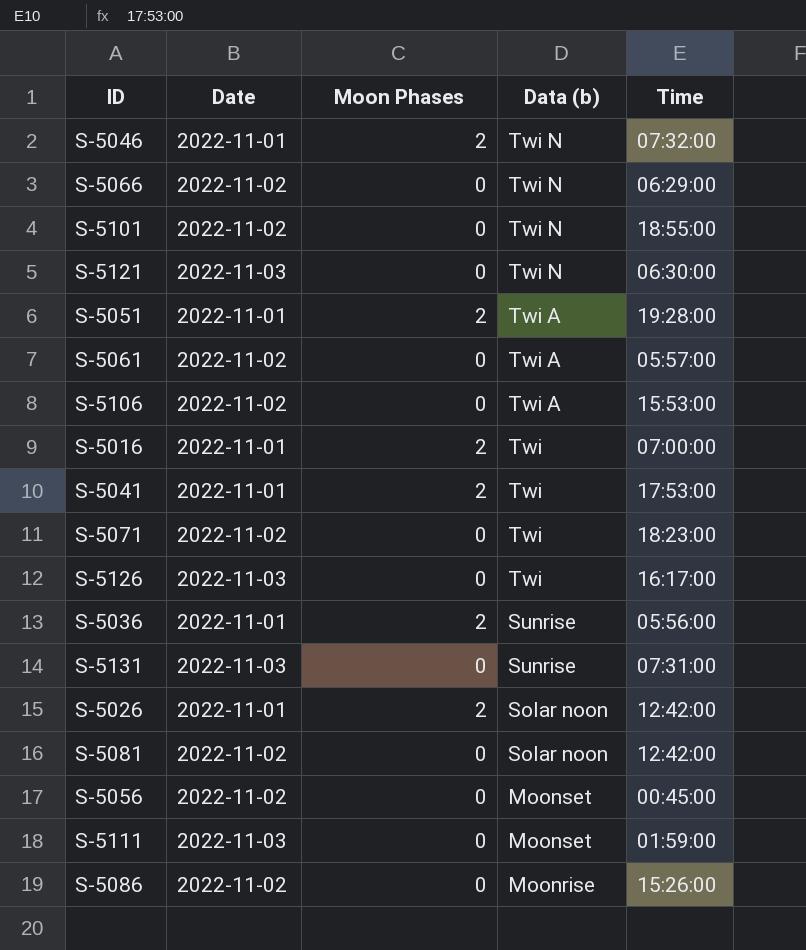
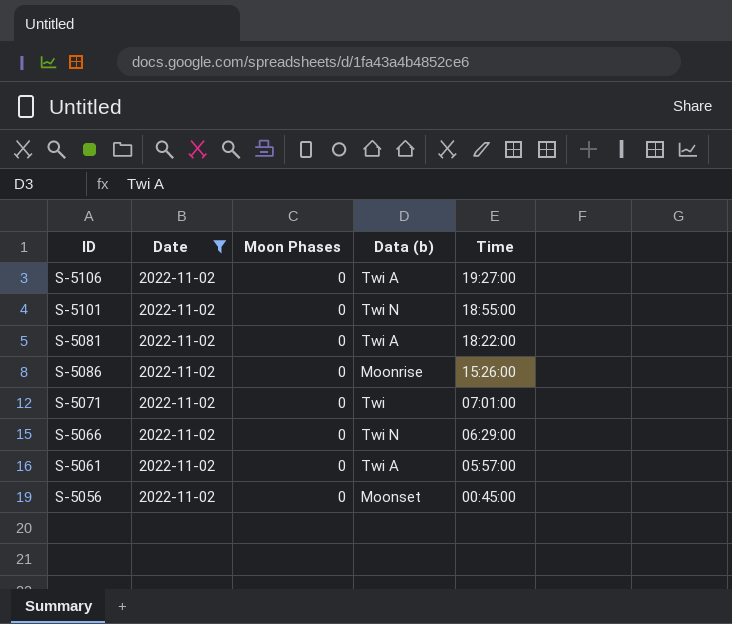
filter: none -> Date = 2022-11-02
row order: Data (b) descending -> Time descending
S-5106 | Time: 15:53:00 -> 19:27:00
S-5081 | Data (b): Solar noon -> Twi A
S-5081 | Time: 12:42:00 -> 18:22:00
S-5071 | Time: 18:23:00 -> 07:01:00

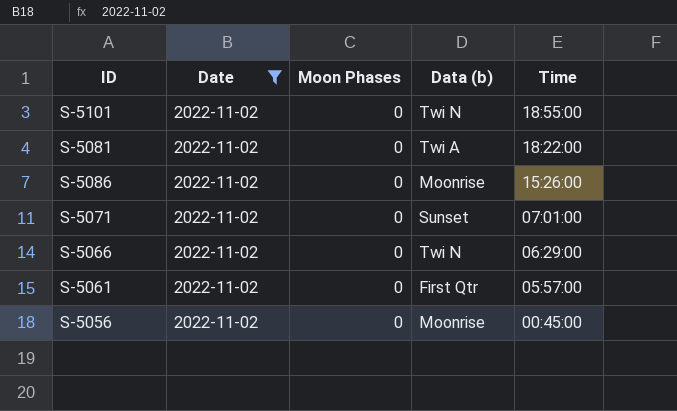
row S-5106: 2022-11-02 | 0 | Twi A | 19:27:00 -> none
S-5071 | Data (b): Twi -> Sunset
S-5061 | Data (b): Twi A -> First Qtr
S-5056 | Data (b): Moonset -> Moonrise

